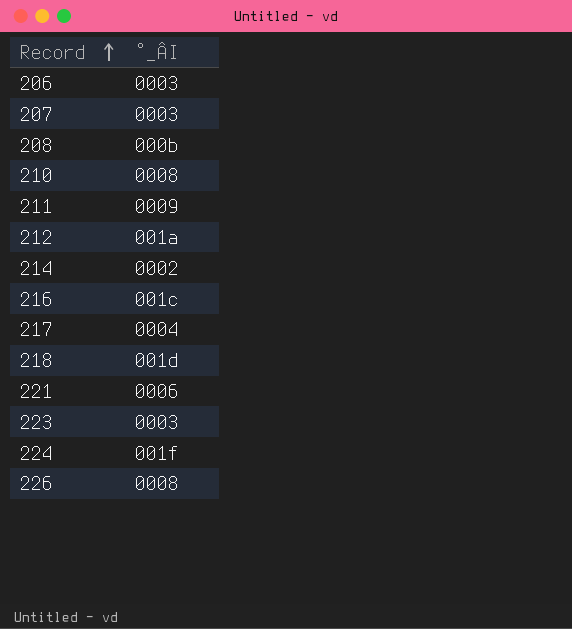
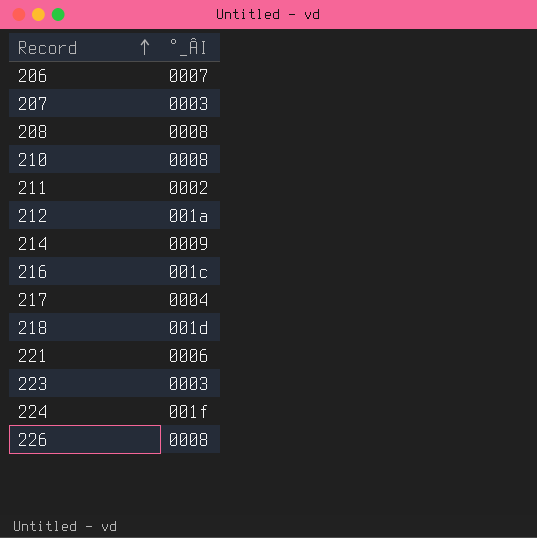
206 | °_ÂI: 0003 -> 0007
208 | °_ÂI: 000b -> 0008
211 | °_ÂI: 0009 -> 0002
214 | °_ÂI: 0002 -> 0009

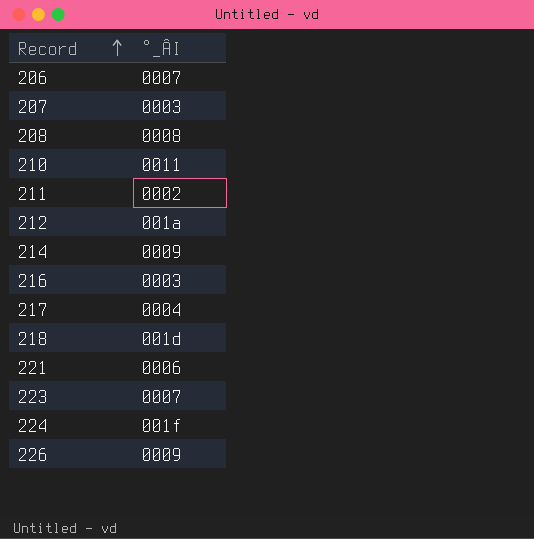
210 | °_ÂI: 0008 -> 0011
216 | °_ÂI: 001c -> 0003
223 | °_ÂI: 0003 -> 0007
226 | °_ÂI: 0008 -> 0009

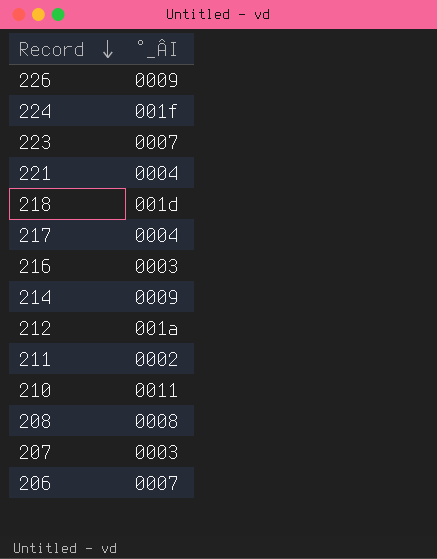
row order: Record ascending -> Record descending
221 | °_ÂI: 0006 -> 0004

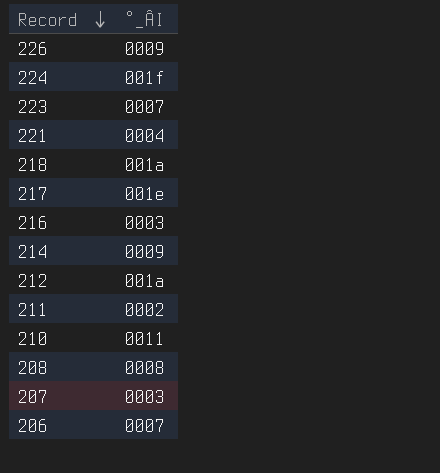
218 | °_ÂI: 001d -> 001a
217 | °_ÂI: 0004 -> 001e

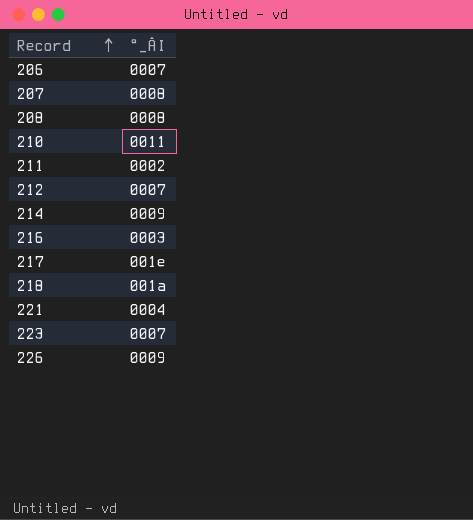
row order: Record descending -> Record ascending
row 224: 001f -> none
207 | °_ÂI: 0003 -> 0008
212 | °_ÂI: 001a -> 0007

